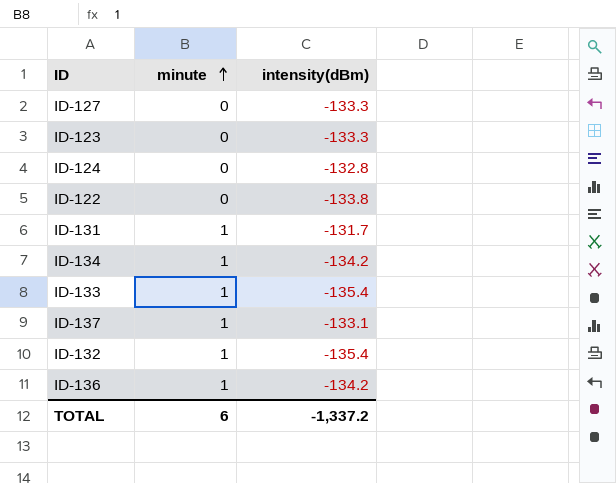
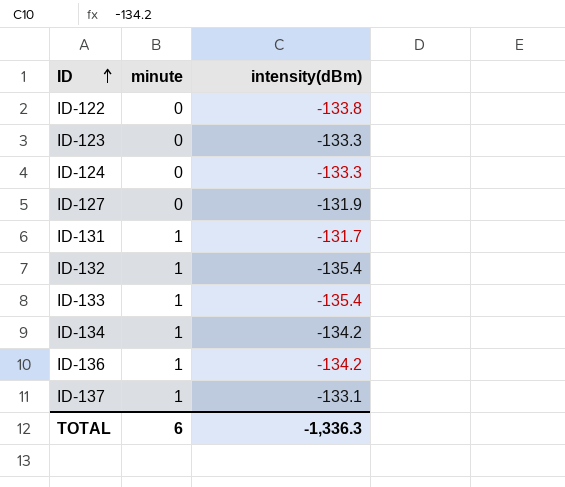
row order: minute ascending -> ID ascending
ID-124 | intensity(dBm): -132.8 -> -133.3
ID-127 | intensity(dBm): -133.3 -> -131.9
TOTAL | intensity(dBm): -1,337.2 -> -1,336.3

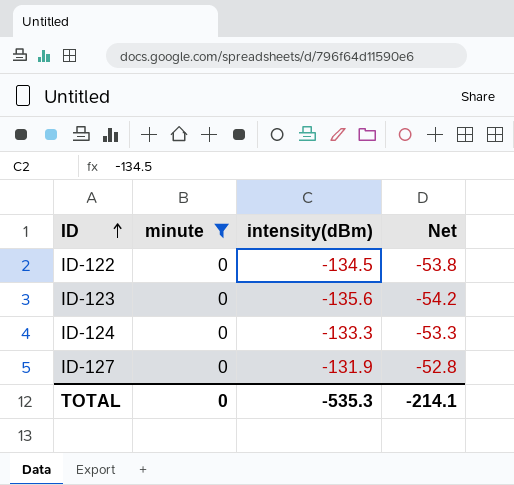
filter: none -> minute = 0
column Net | formula: none -> [intensity(dBm)] * 0.4
ID-122 | intensity(dBm): -133.8 -> -134.5
ID-123 | intensity(dBm): -133.3 -> -135.6
TOTAL | minute: 6 -> 0
TOTAL | intensity(dBm): -1,336.3 -> -535.3

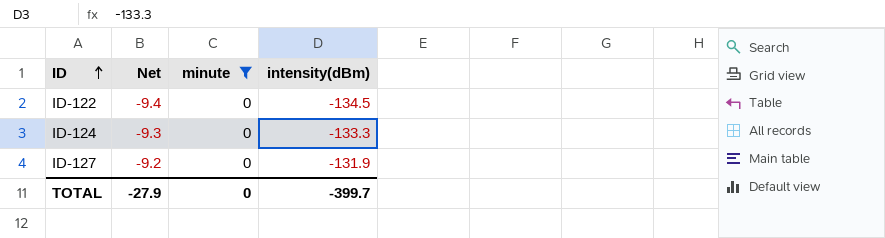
column Net | formula: [intensity(dBm)] * 0.4 -> [intensity(dBm)] * 0.07
column Net | position: 4 -> 2
row ID-123: 0 | -135.6 | -54.2 -> none
TOTAL | Net: -214.1 -> -27.9
TOTAL | intensity(dBm): -535.3 -> -399.7

